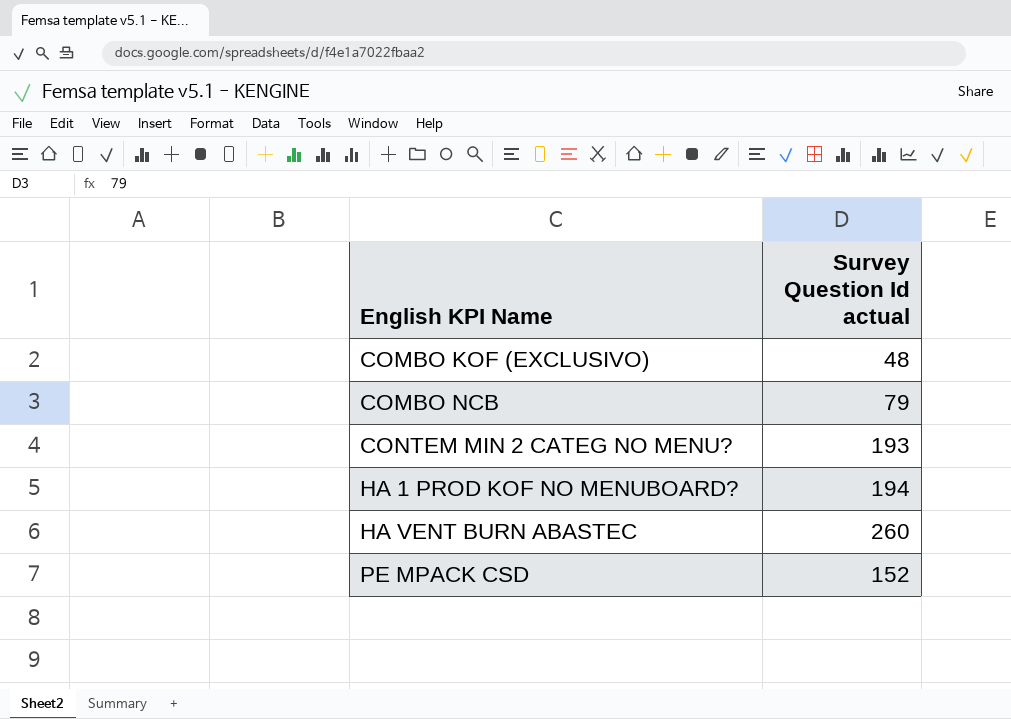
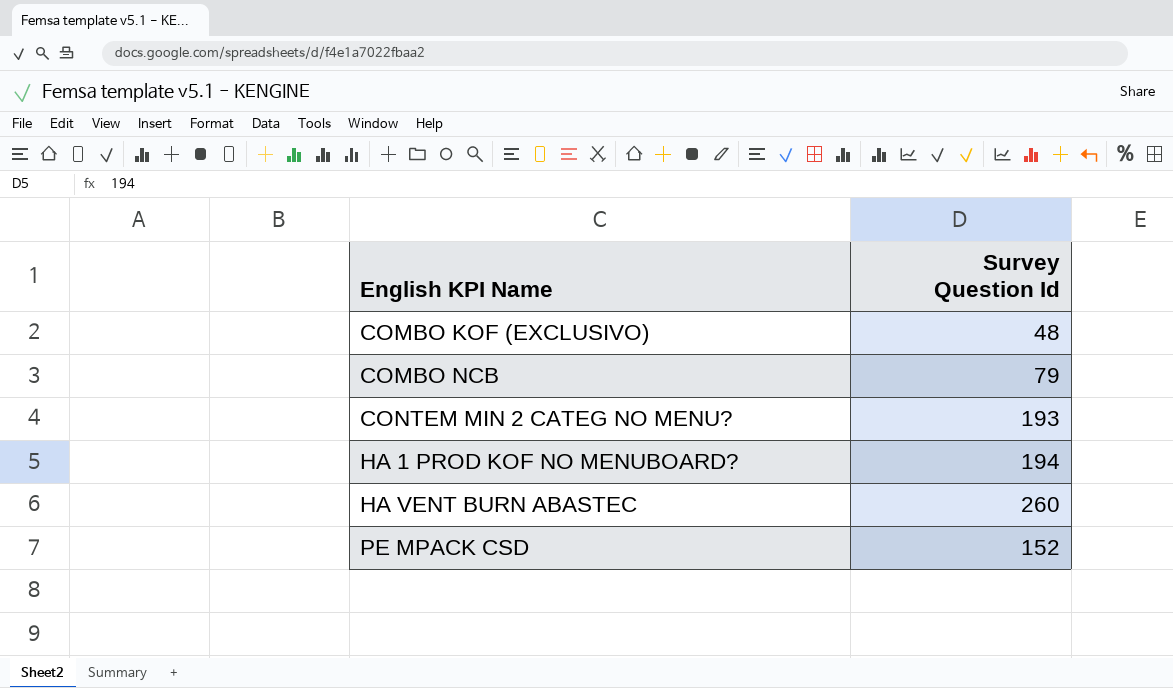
column name: Survey Question Id actual -> Survey Question Id

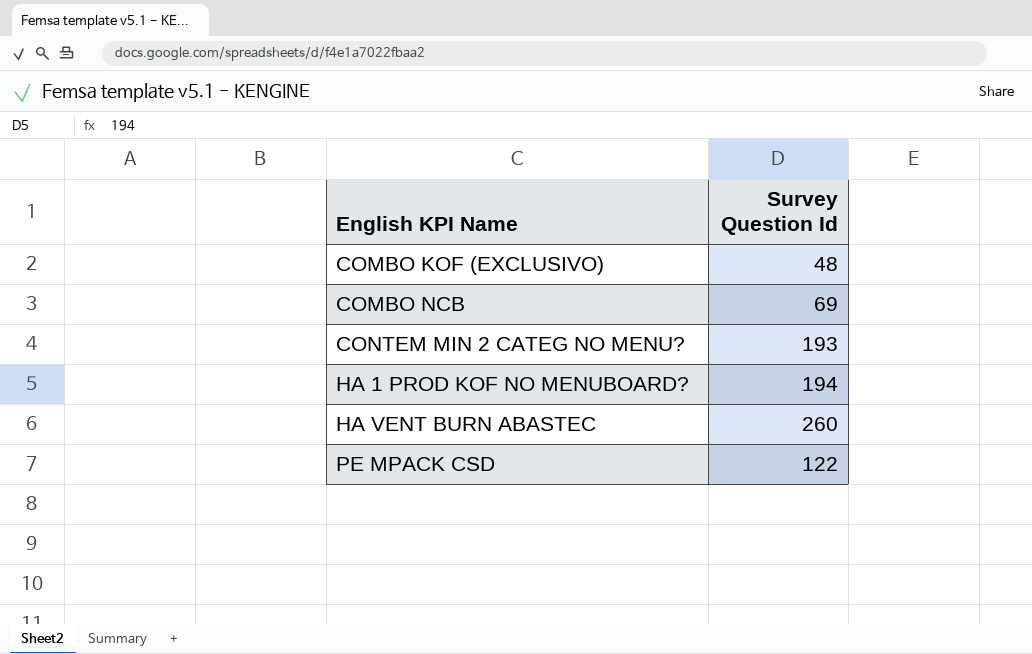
COMBO NCB | Survey Question Id: 79 -> 69
PE MPACK CSD | Survey Question Id: 152 -> 122

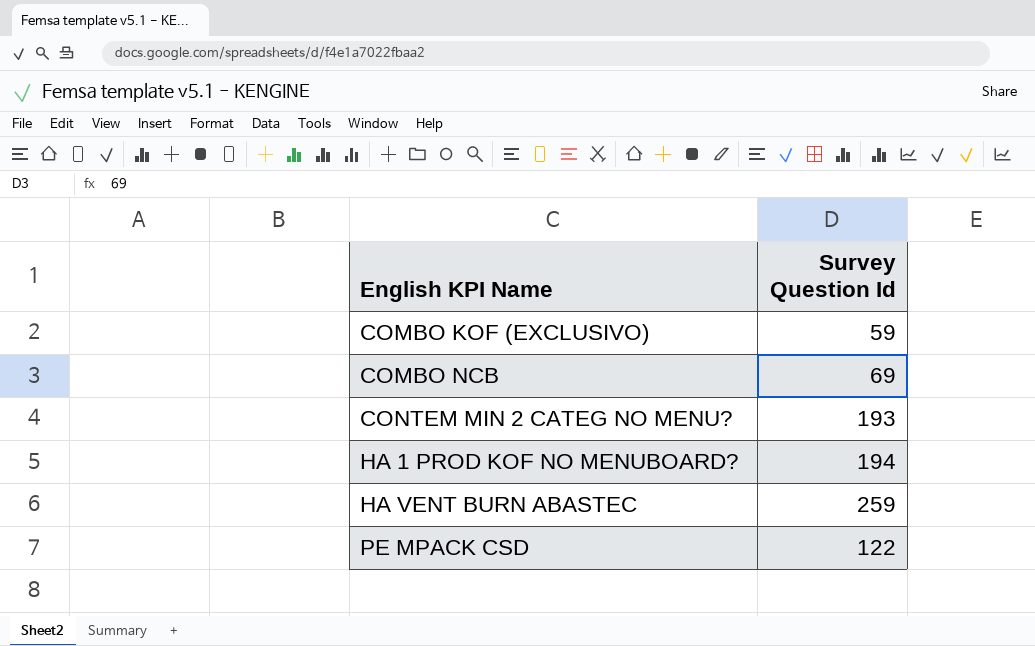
COMBO KOF (EXCLUSIVO) | Survey Question Id: 48 -> 59
HA VENT BURN ABASTEC | Survey Question Id: 260 -> 259

